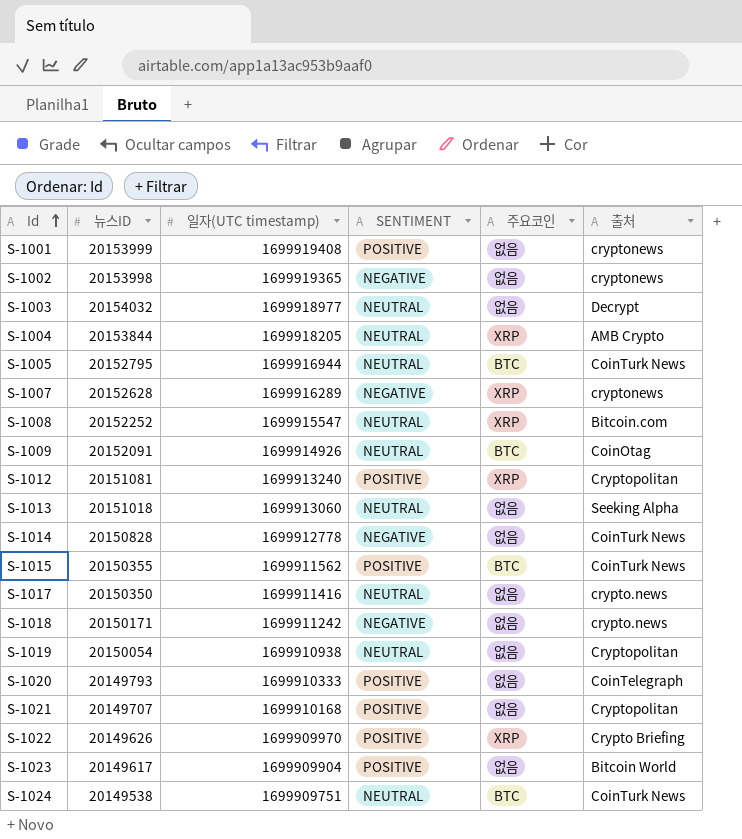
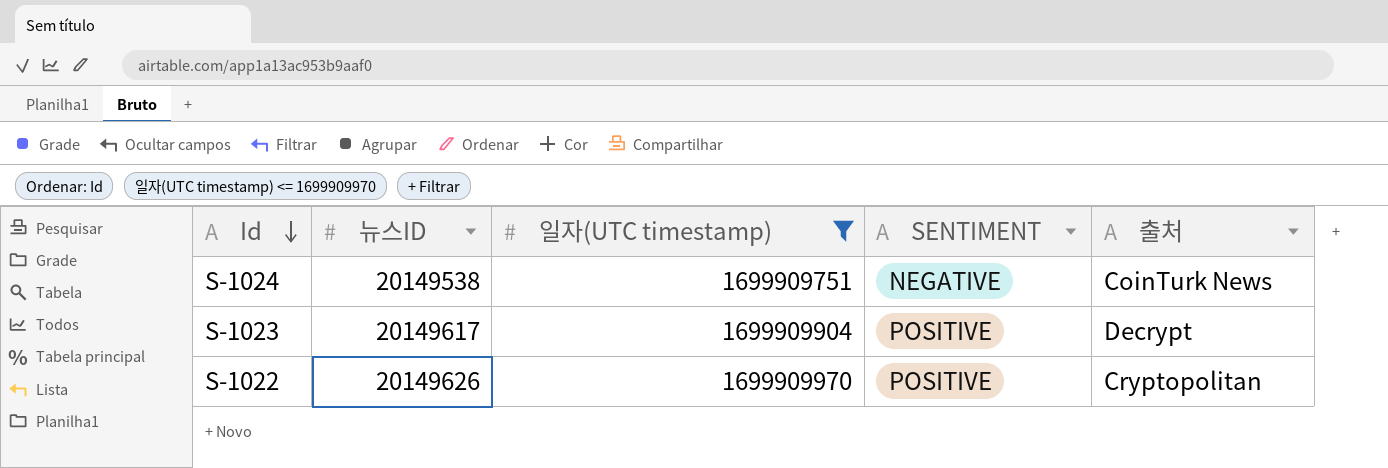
filter: none -> 일자(UTC timestamp) <= 1699909970
row order: Id ascending -> Id descending
column 주요코인 | position: 5 -> none
S-1024 | SENTIMENT: NEUTRAL -> NEGATIVE
S-1023 | 출처: Bitcoin World -> Decrypt
S-1022 | 출처: Crypto Briefing -> Cryptopolitan

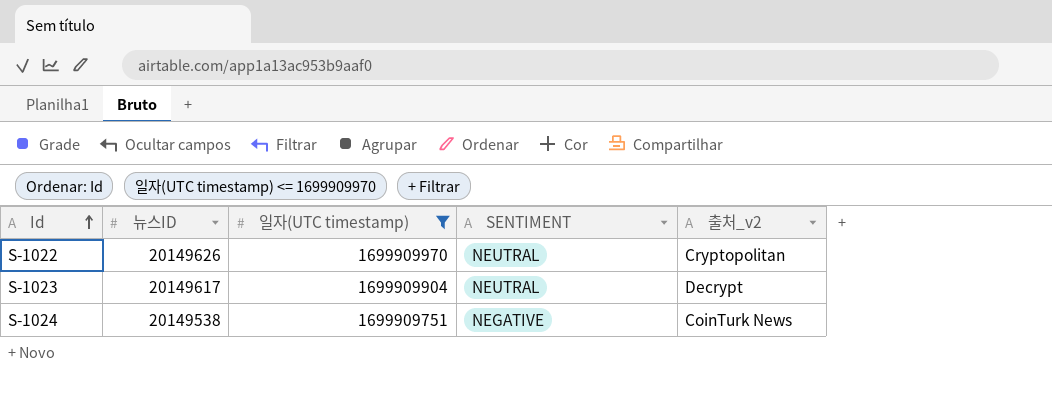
row order: Id descending -> Id ascending
column name: 출처 -> 출처_v2
S-1022 | SENTIMENT: POSITIVE -> NEUTRAL
S-1023 | SENTIMENT: POSITIVE -> NEUTRAL

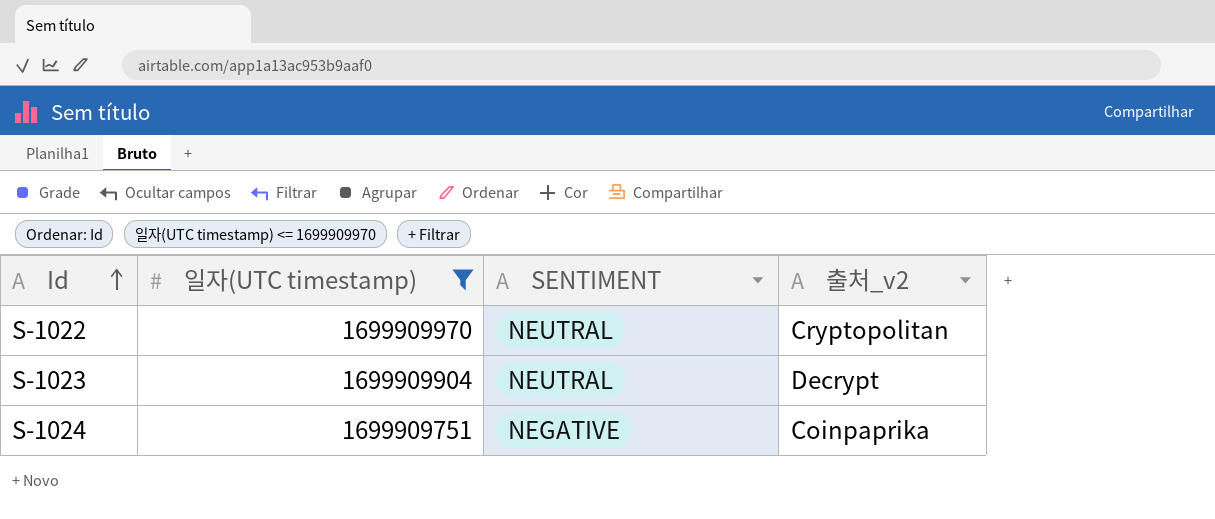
column 뉴스ID | position: 2 -> none
S-1024 | 출처_v2: CoinTurk News -> Coinpaprika

